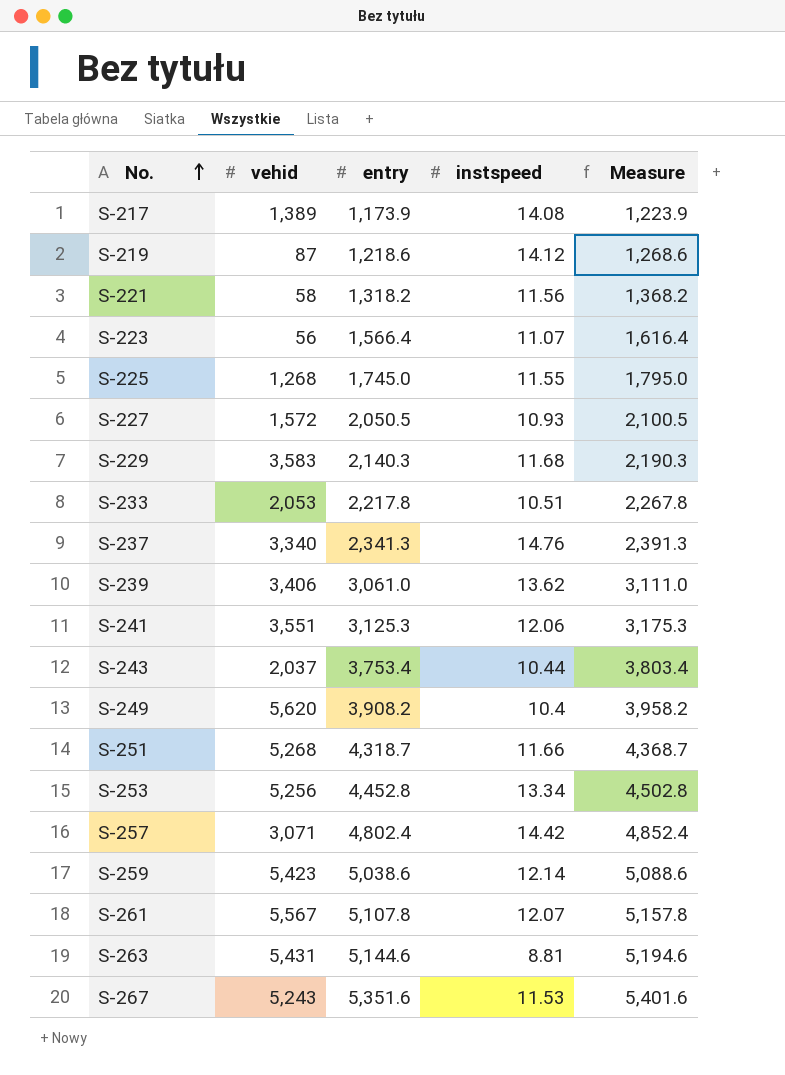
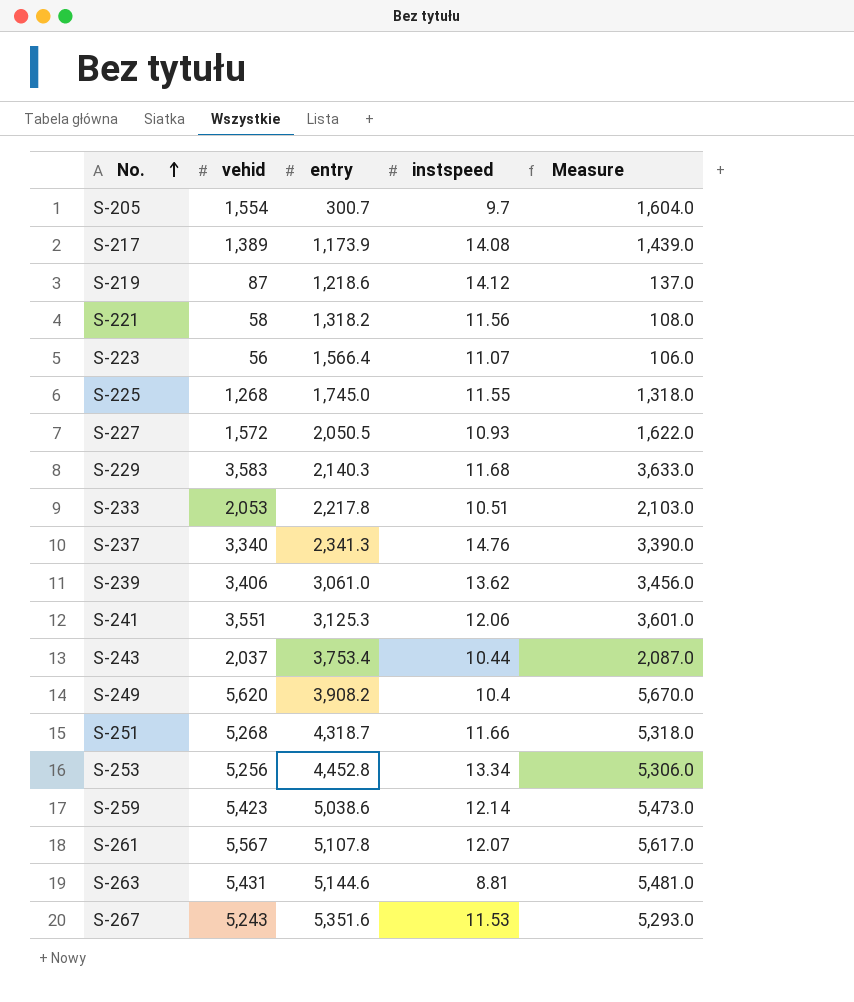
column Measure | formula: [entry] + 50 -> [vehid] + 50
row S-257: 3,071 | 4,802.4 | 14.42 | 4,852.4 -> none
row S-205: none -> 1,554 | 300.7 | 9.7 | 1,604.0

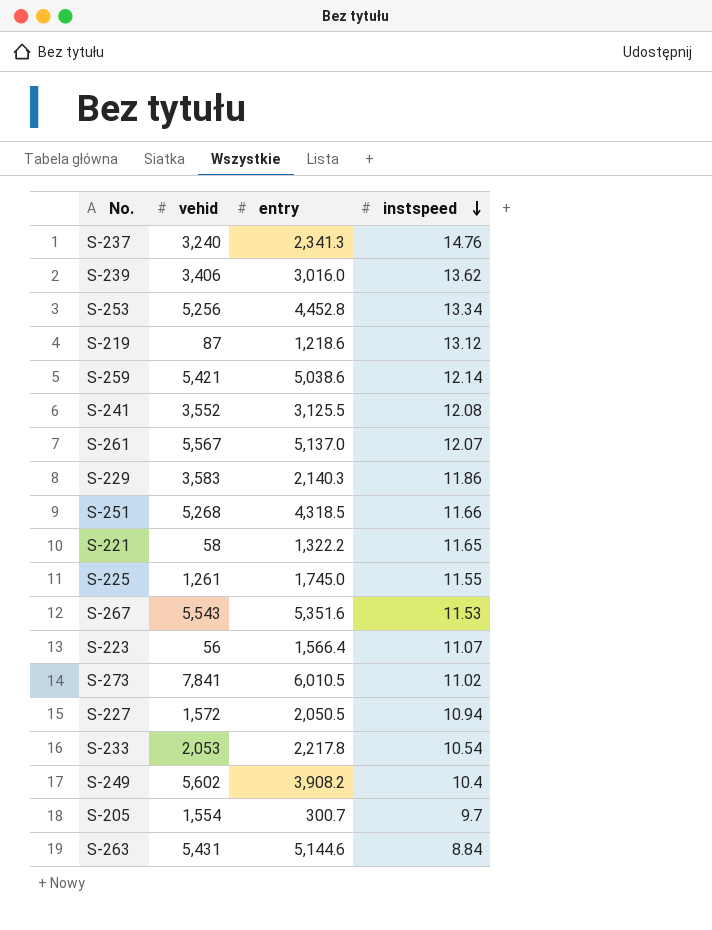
row order: No. ascending -> instspeed descending
column Measure | formula: [vehid] + 50 -> none
row S-217: 1,389 | 1,173.9 | 14.08 | 1,439.0 -> none
row S-243: 2,037 | 3,753.4 | 10.44 | 2,087.0 -> none
S-237 | vehid: 3,340 -> 3,240
S-239 | entry: 3,061.0 -> 3,016.0
S-219 | instspeed: 14.12 -> 13.12
S-259 | vehid: 5,423 -> 5,421
S-241 | vehid: 3,551 -> 3,552
S-241 | entry: 3,125.3 -> 3,125.5
S-241 | instspeed: 12.06 -> 12.08
S-261 | entry: 5,107.8 -> 5,137.0
S-229 | instspeed: 11.68 -> 11.86
S-251 | entry: 4,318.7 -> 4,318.5
S-221 | entry: 1,318.2 -> 1,322.2
S-221 | instspeed: 11.56 -> 11.65
S-225 | vehid: 1,268 -> 1,261
S-267 | vehid: 5,243 -> 5,543
row S-273: none -> 7,841 | 6,010.5 | 11.02
S-227 | instspeed: 10.93 -> 10.94
S-233 | instspeed: 10.51 -> 10.54
S-249 | vehid: 5,620 -> 5,602
S-263 | instspeed: 8.81 -> 8.84

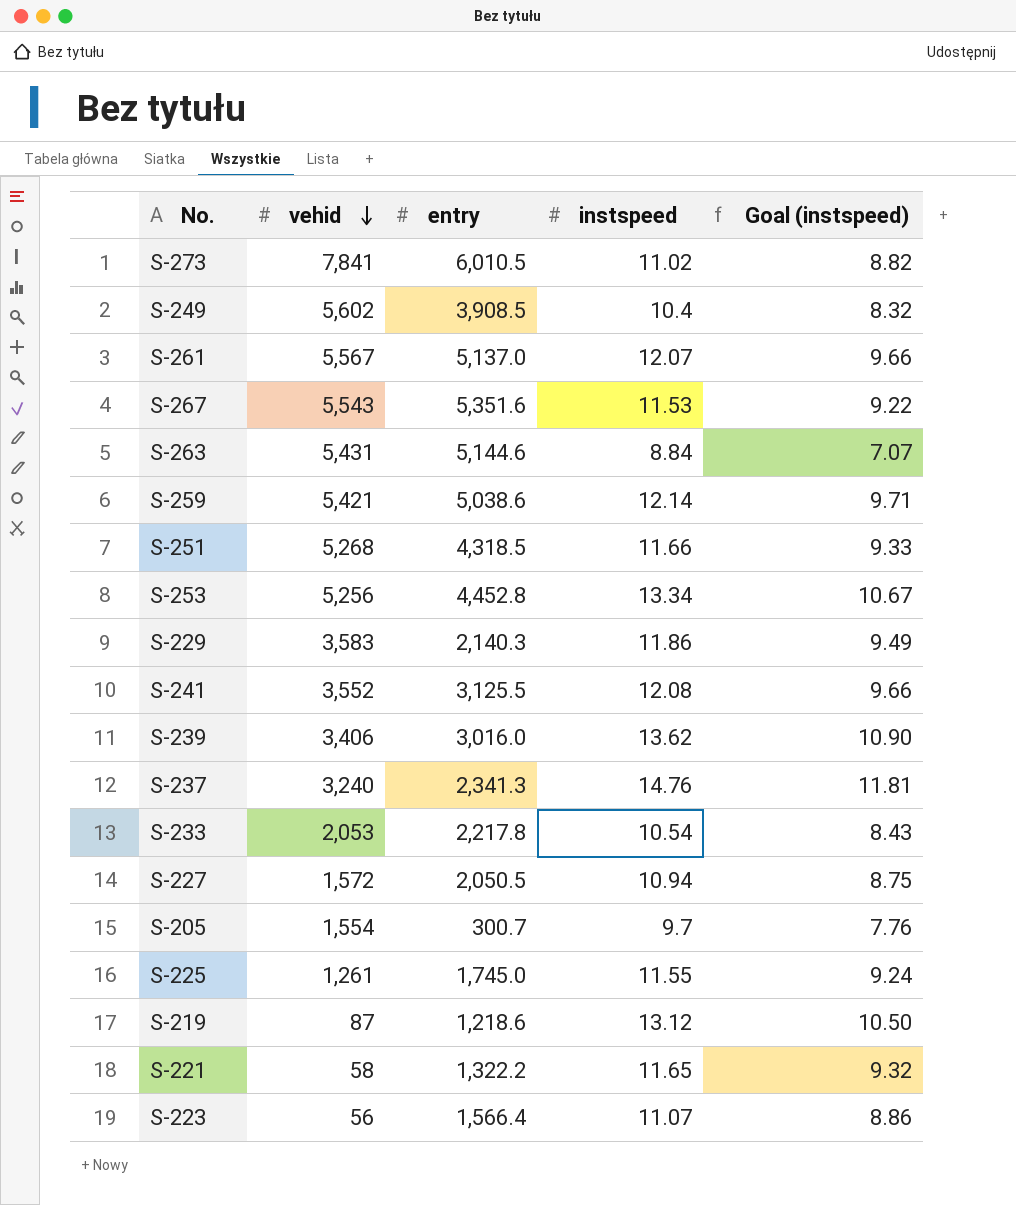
row order: instspeed descending -> vehid descending
column Goal (instspeed) | formula: none -> [instspeed] * 0.8
S-249 | entry: 3,908.2 -> 3,908.5

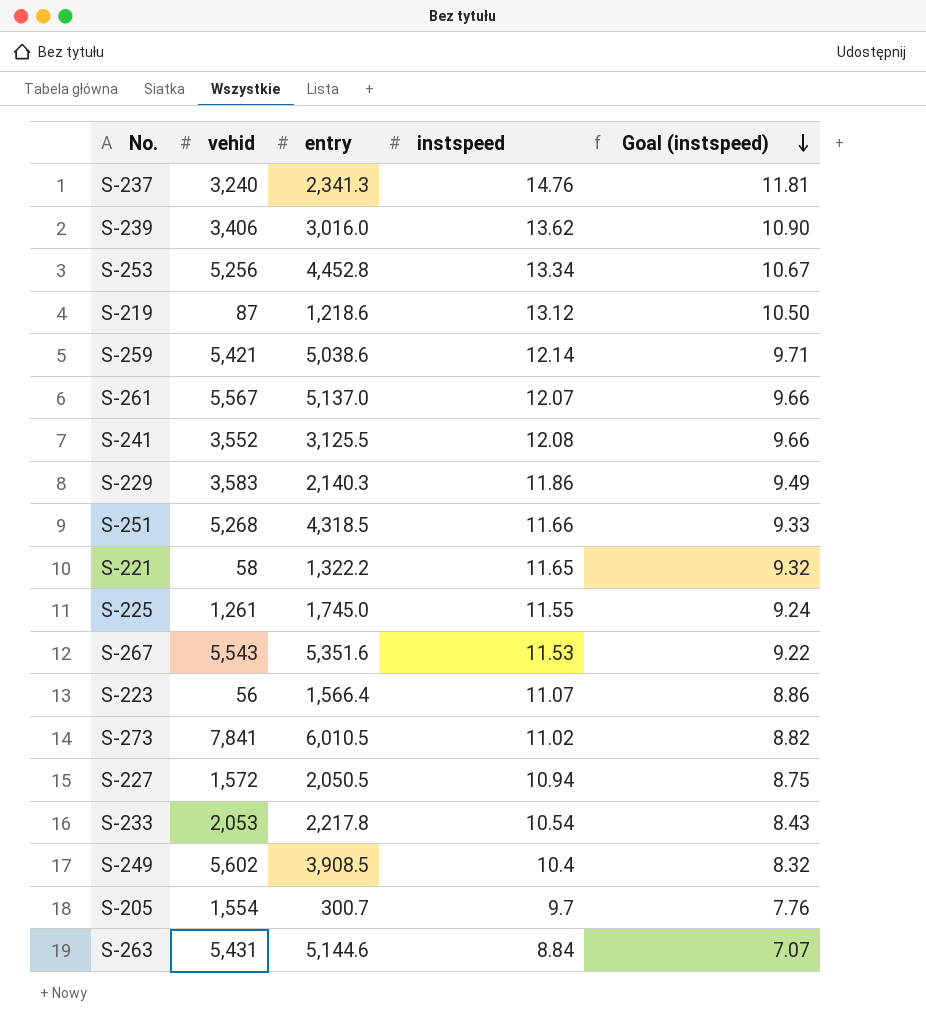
row order: vehid descending -> Goal (instspeed) descending

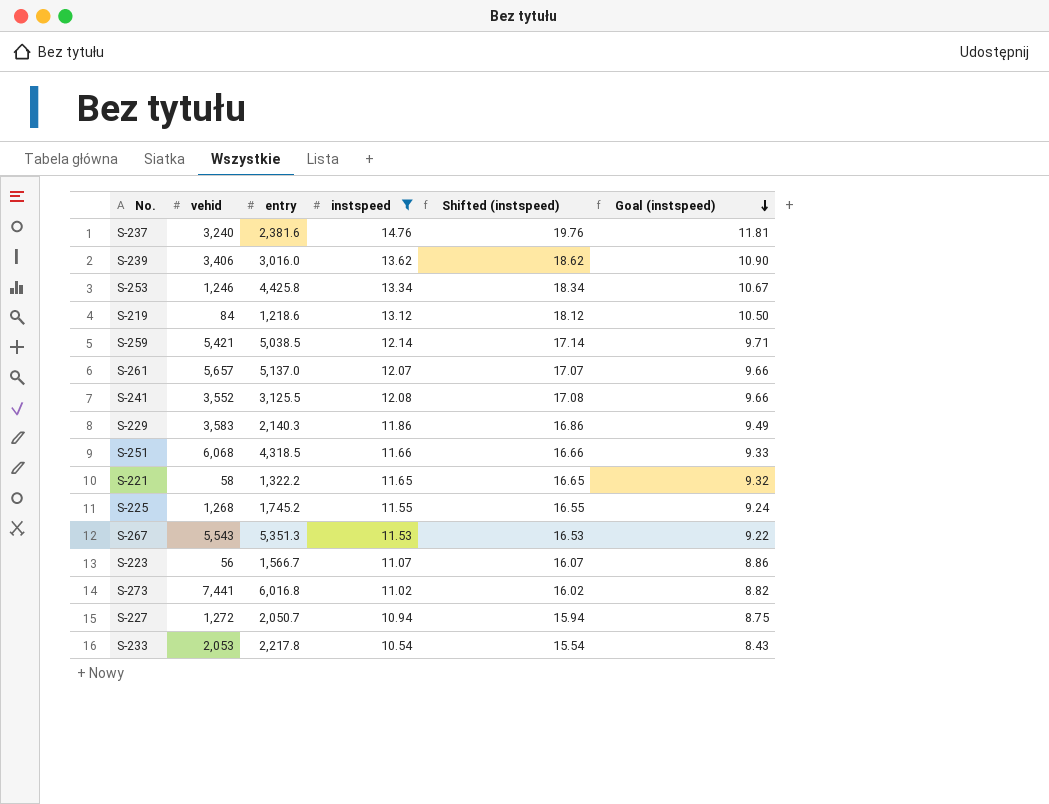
filter: none -> instspeed >= 10.54
column Shifted (instspeed) | formula: none -> [instspeed] + 5
S-237 | entry: 2,341.3 -> 2,381.6
S-253 | vehid: 5,256 -> 1,246
S-253 | entry: 4,452.8 -> 4,425.8
S-219 | vehid: 87 -> 84
S-259 | entry: 5,038.6 -> 5,038.5
S-261 | vehid: 5,567 -> 5,657
S-251 | vehid: 5,268 -> 6,068
S-225 | vehid: 1,261 -> 1,268
S-225 | entry: 1,745.0 -> 1,745.2
S-267 | entry: 5,351.6 -> 5,351.3
S-223 | entry: 1,566.4 -> 1,566.7
S-273 | vehid: 7,841 -> 7,441
S-273 | entry: 6,010.5 -> 6,016.8
S-227 | vehid: 1,572 -> 1,272
S-227 | entry: 2,050.5 -> 2,050.7

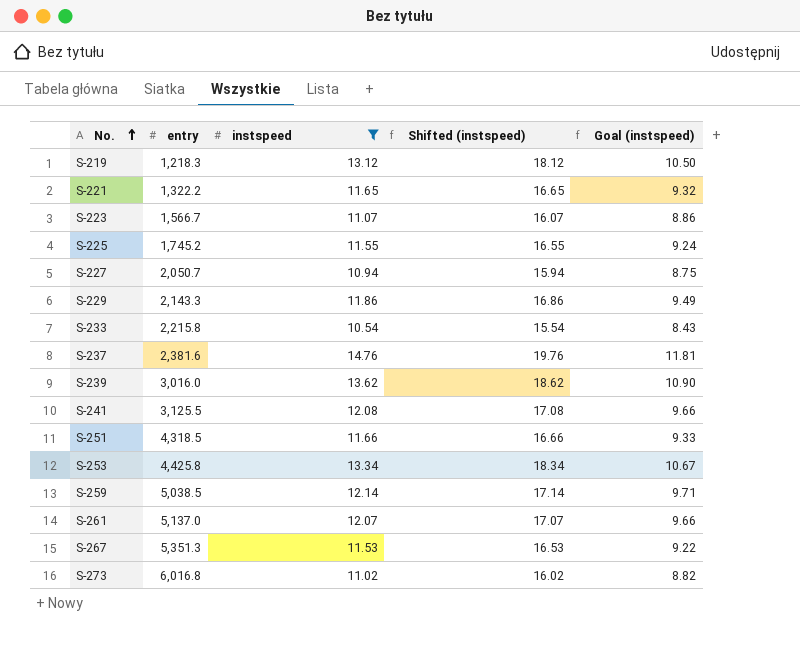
row order: Goal (instspeed) descending -> No. ascending
column vehid | position: 2 -> none
S-219 | entry: 1,218.6 -> 1,218.3
S-229 | entry: 2,140.3 -> 2,143.3
S-233 | entry: 2,217.8 -> 2,215.8

